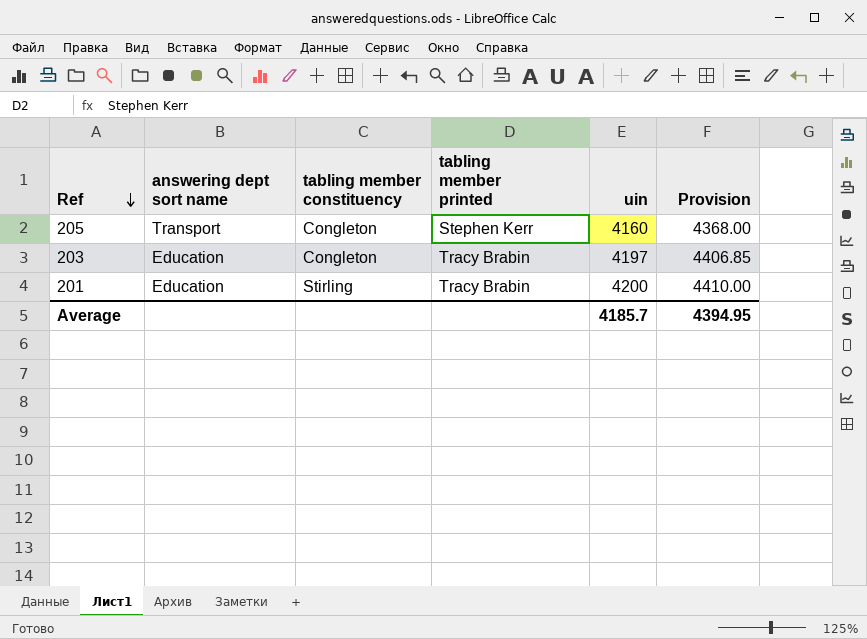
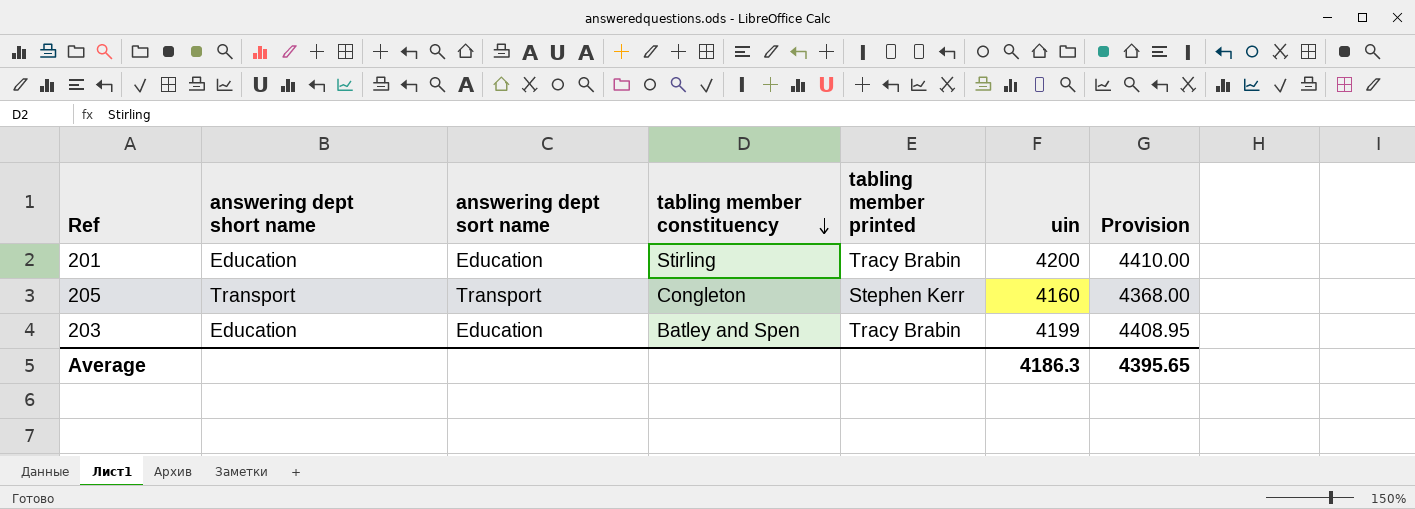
row order: Ref descending -> tabling member constituency descending
column answering dept short name | position: none -> 2
203 | tabling member constituency: Congleton -> Batley and Spen
203 | uin: 4197 -> 4199
203 | Provision: 4406.85 -> 4408.95
Average | uin: 4185.7 -> 4186.3
Average | Provision: 4394.95 -> 4395.65

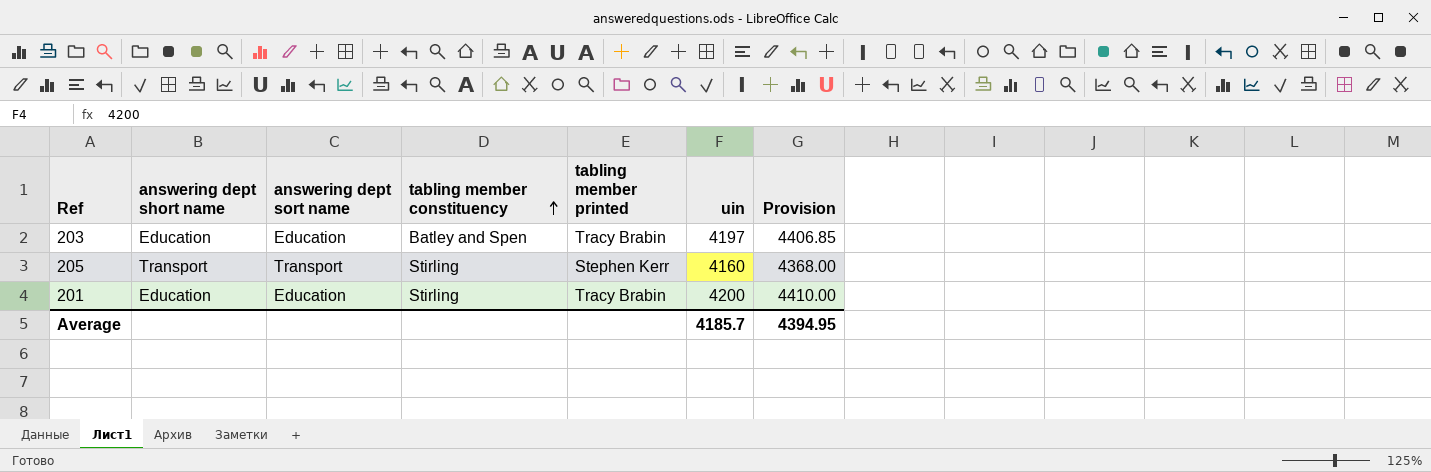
row order: tabling member constituency descending -> tabling member constituency ascending
203 | uin: 4199 -> 4197
203 | Provision: 4408.95 -> 4406.85
205 | tabling member constituency: Congleton -> Stirling
Average | uin: 4186.3 -> 4185.7
Average | Provision: 4395.65 -> 4394.95

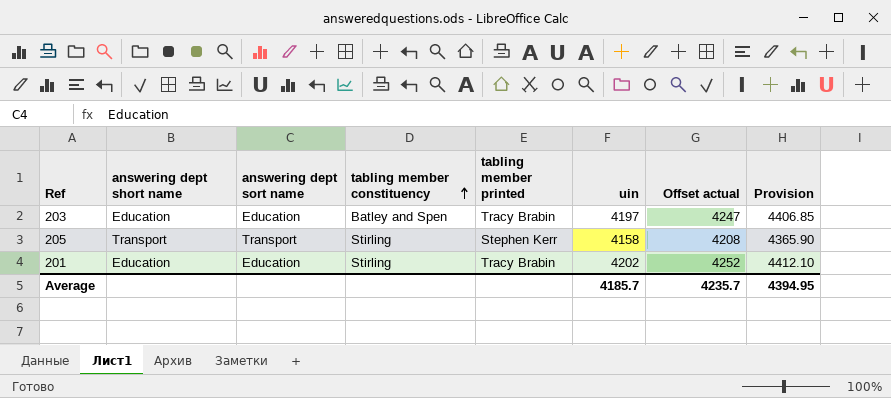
column Offset actual | formula: none -> [uin] + 50
205 | uin: 4160 -> 4158
205 | Provision: 4368.00 -> 4365.90
201 | uin: 4200 -> 4202
201 | Provision: 4410.00 -> 4412.10

